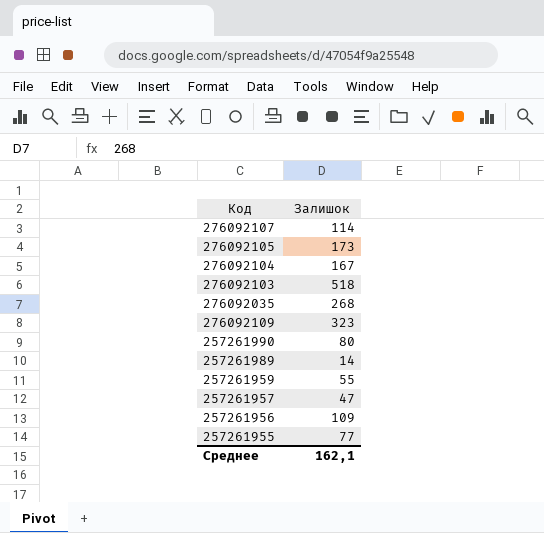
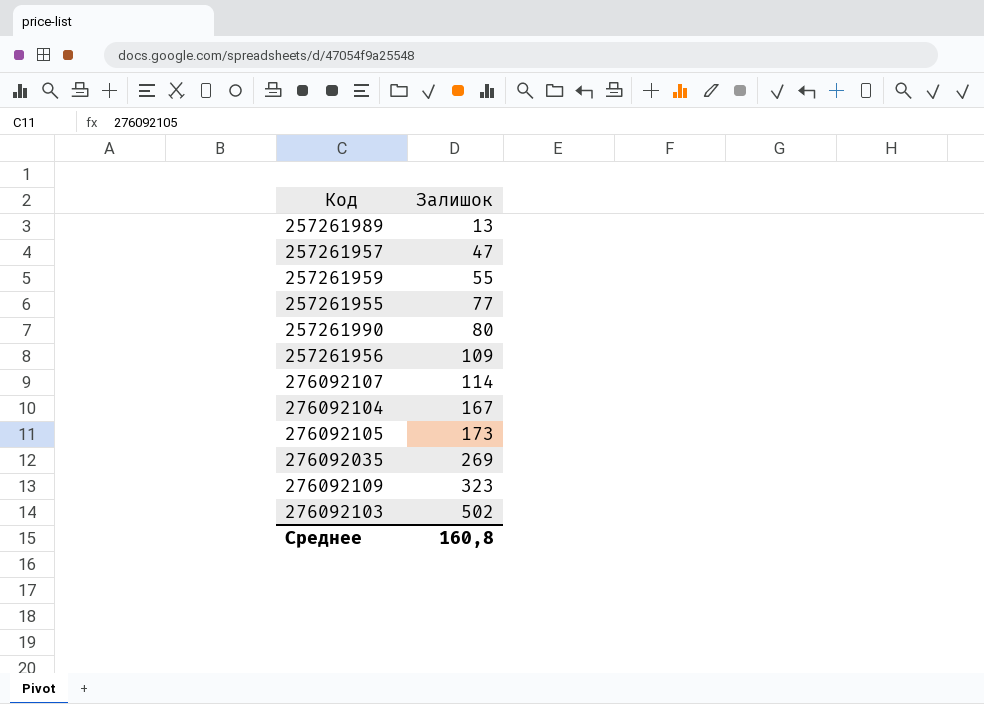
row order: none -> Залишок ascending
257261989 | Залишок: 14 -> 13
276092035 | Залишок: 268 -> 269
276092103 | Залишок: 518 -> 502
Среднее | Залишок: 162,1 -> 160,8

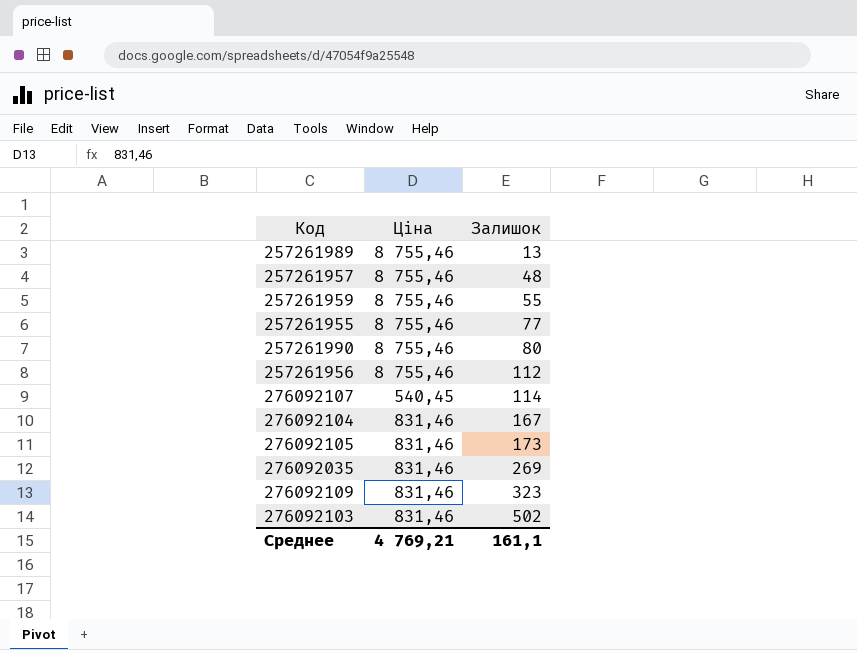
column Ціна | position: none -> 2
257261957 | Залишок: 47 -> 48
257261956 | Залишок: 109 -> 112
Среднее | Залишок: 160,8 -> 161,1

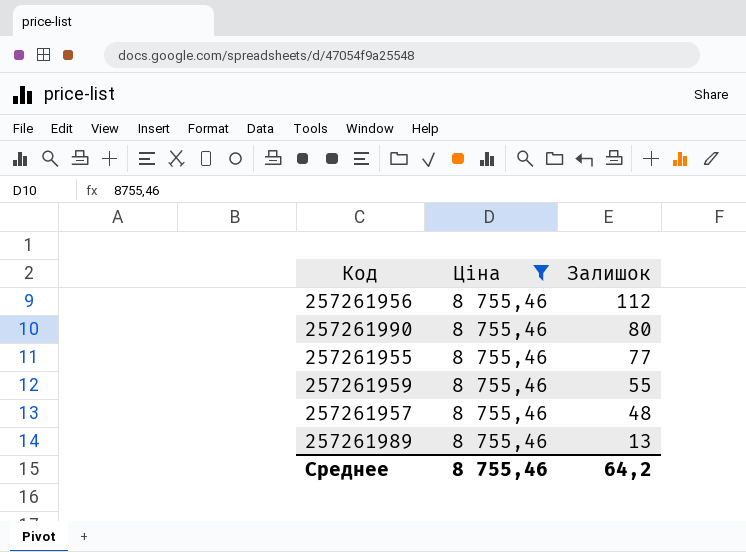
filter: none -> Ціна = 8 755,46
row order: Залишок ascending -> Залишок descending
Среднее | Ціна: 4 769,21 -> 8 755,46
Среднее | Залишок: 161,1 -> 64,2

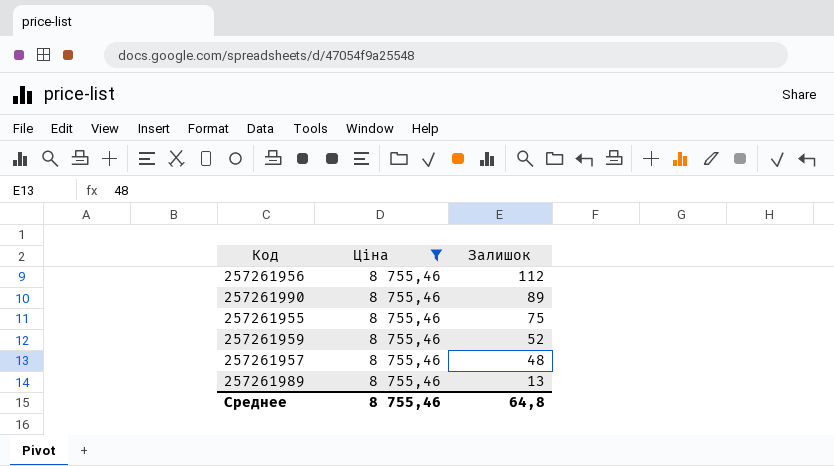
257261990 | Залишок: 80 -> 89
257261955 | Залишок: 77 -> 75
257261959 | Залишок: 55 -> 52
Среднее | Залишок: 64,2 -> 64,8

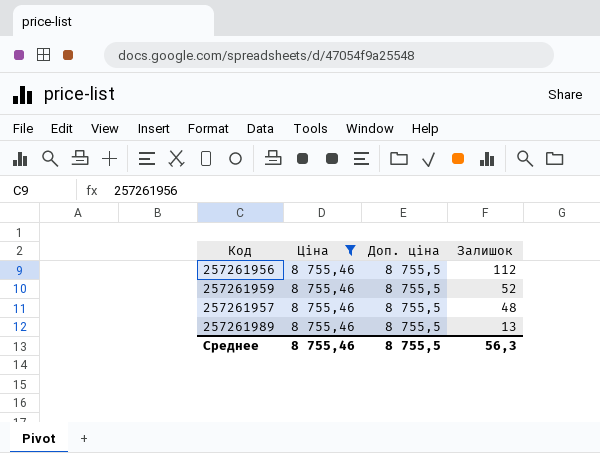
column Доп. ціна | position: none -> 3
row 257261990: 8 755,46 | 89 -> none
row 257261955: 8 755,46 | 75 -> none
Среднее | Залишок: 64,8 -> 56,3

